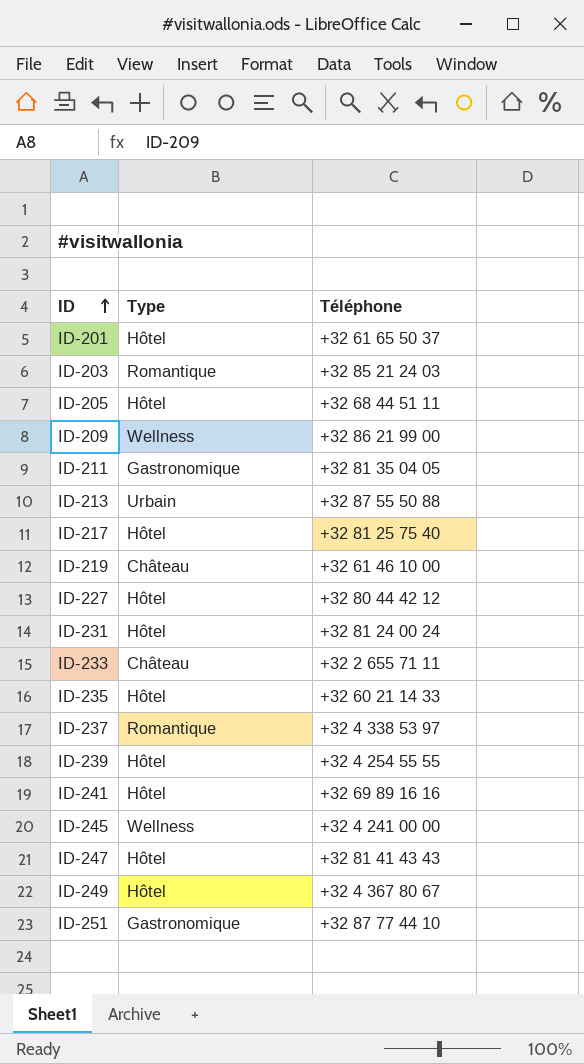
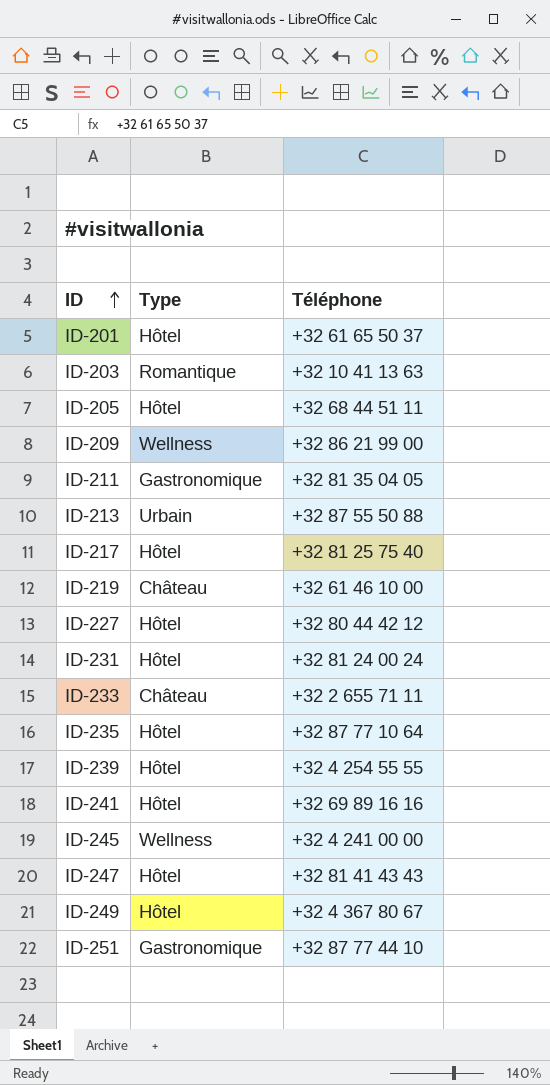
row ID-237: Romantique | +32 4 338 53 97 -> none
ID-203 | Téléphone: +32 85 21 24 03 -> +32 10 41 13 63
ID-235 | Téléphone: +32 60 21 14 33 -> +32 87 77 10 64

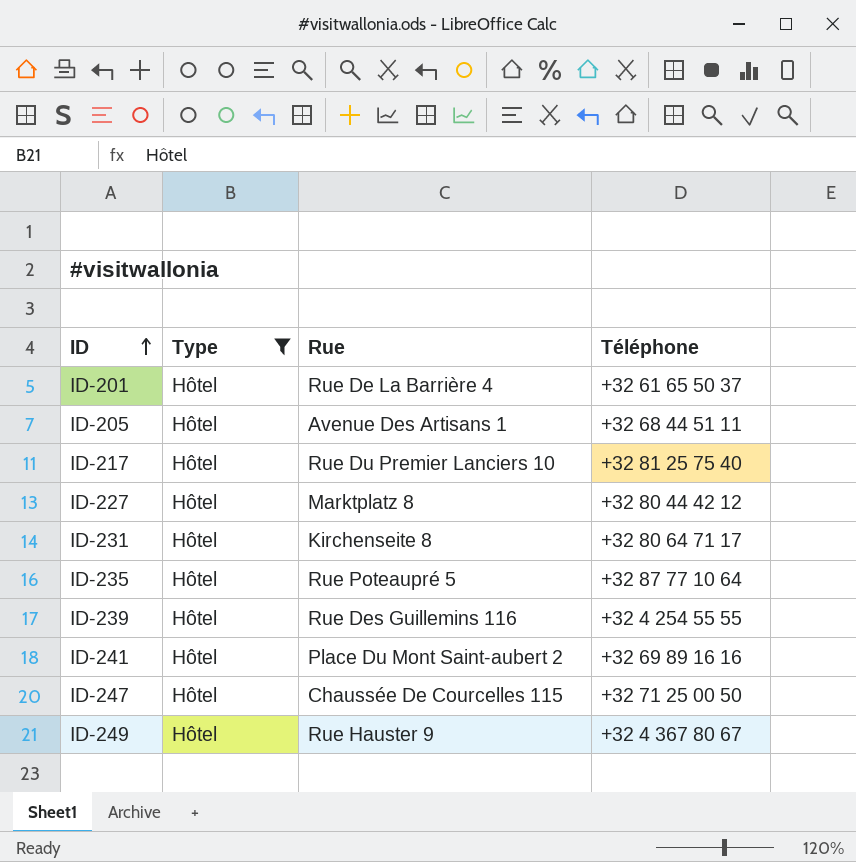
filter: none -> Type = Hôtel
column Rue | position: none -> 3
ID-231 | Téléphone: +32 81 24 00 24 -> +32 80 64 71 17
ID-247 | Téléphone: +32 81 41 43 43 -> +32 71 25 00 50

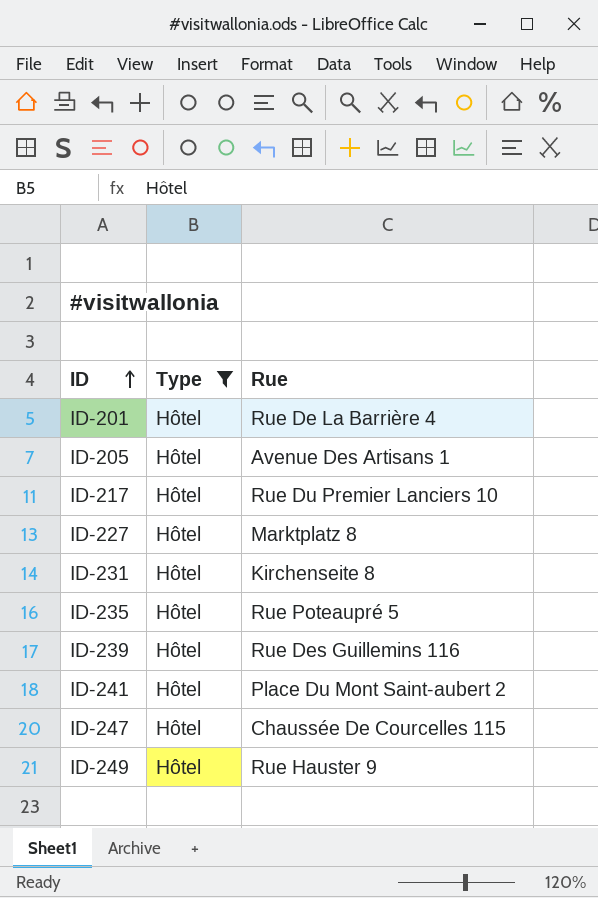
column Téléphone | position: 4 -> none

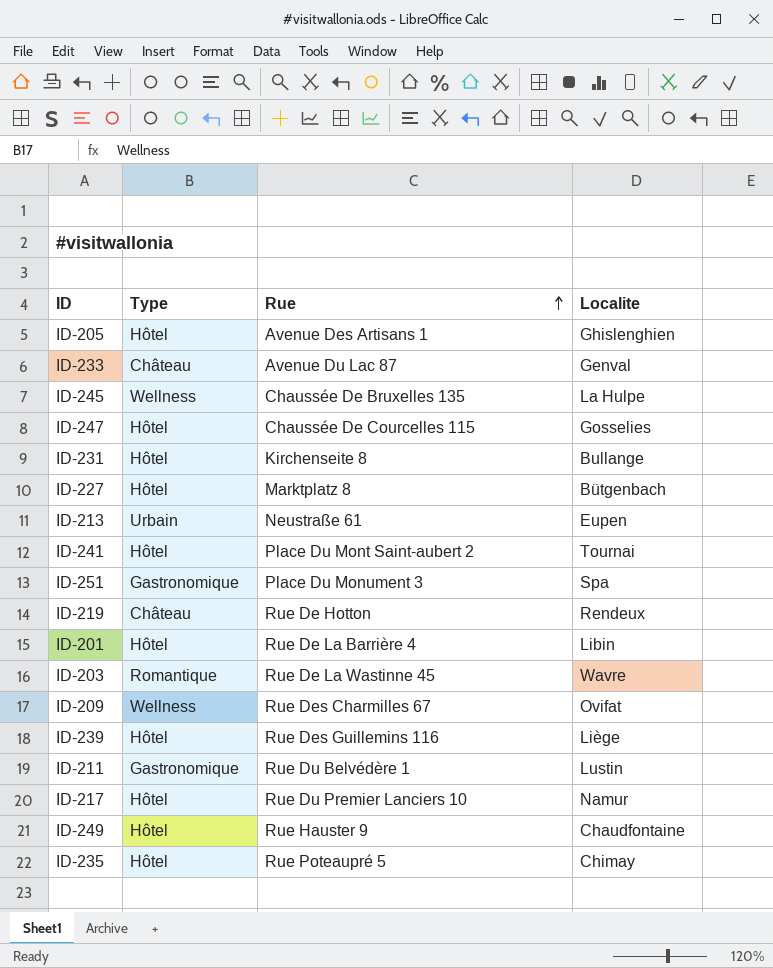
filter: Type = Hôtel -> none
row order: ID ascending -> Rue ascending
column Localite | position: none -> 4

